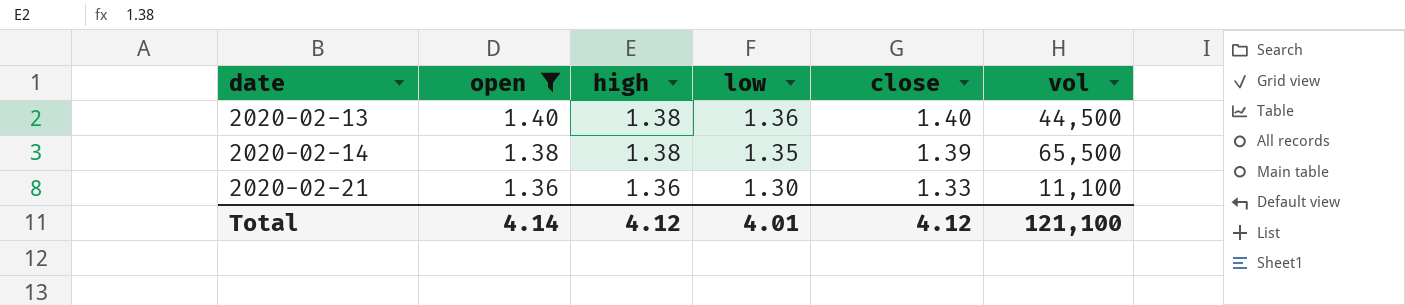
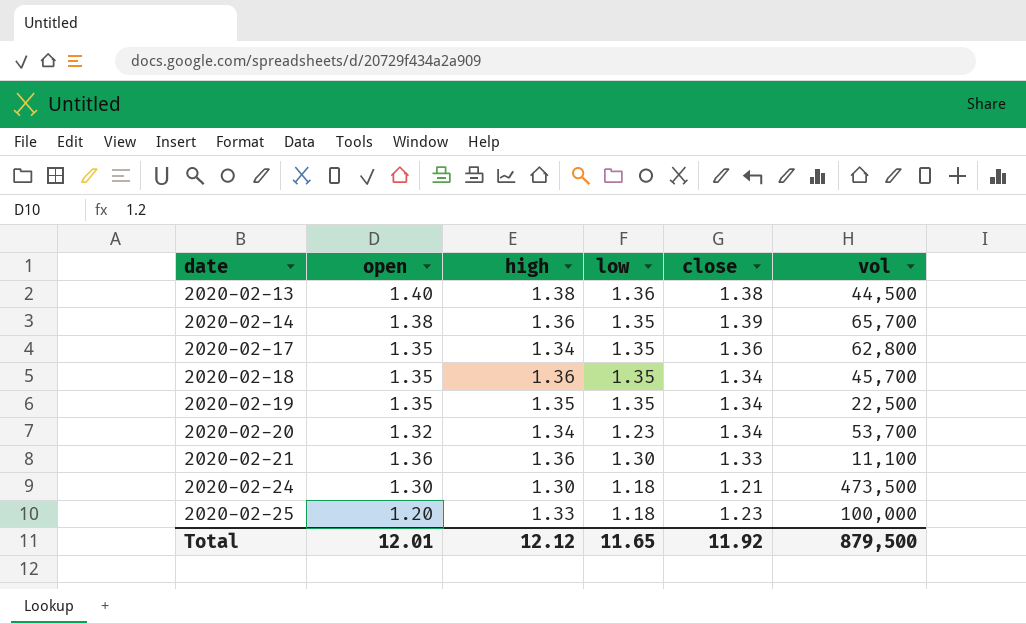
filter: open >= 1.36 -> none
2020-02-13 | close: 1.40 -> 1.38
2020-02-14 | high: 1.38 -> 1.36
2020-02-14 | vol: 65,500 -> 65,700
Total | open: 4.14 -> 12.01
Total | high: 4.12 -> 12.12
Total | low: 4.01 -> 11.65
Total | close: 4.12 -> 11.92
Total | vol: 121,100 -> 879,500

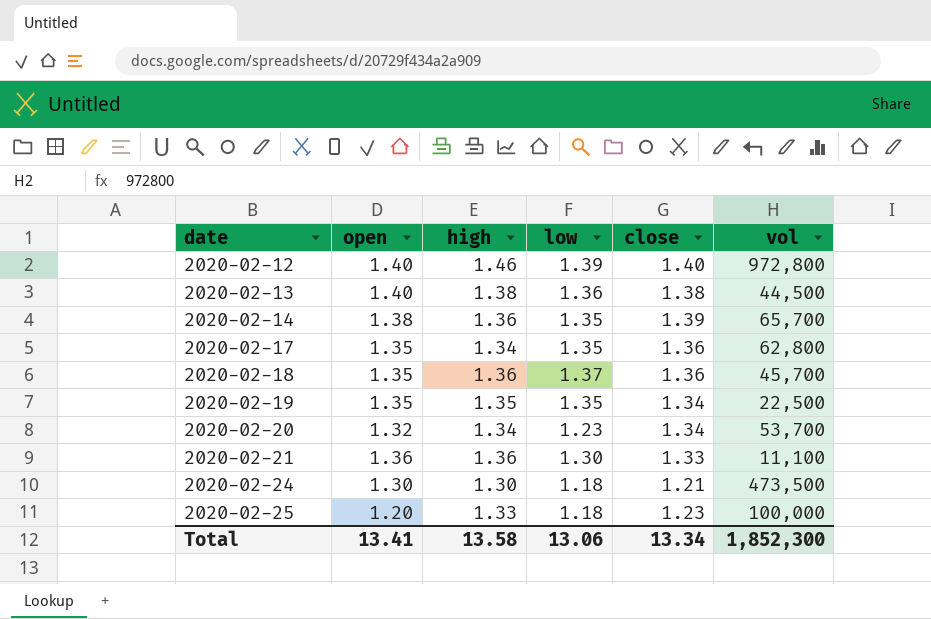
row 2020-02-12: none -> 1.40 | 1.46 | 1.39 | 1.40 | 972,800
2020-02-18 | low: 1.35 -> 1.37
2020-02-18 | close: 1.34 -> 1.36
Total | open: 12.01 -> 13.41
Total | high: 12.12 -> 13.58
Total | low: 11.65 -> 13.06
Total | close: 11.92 -> 13.34
Total | vol: 879,500 -> 1,852,300

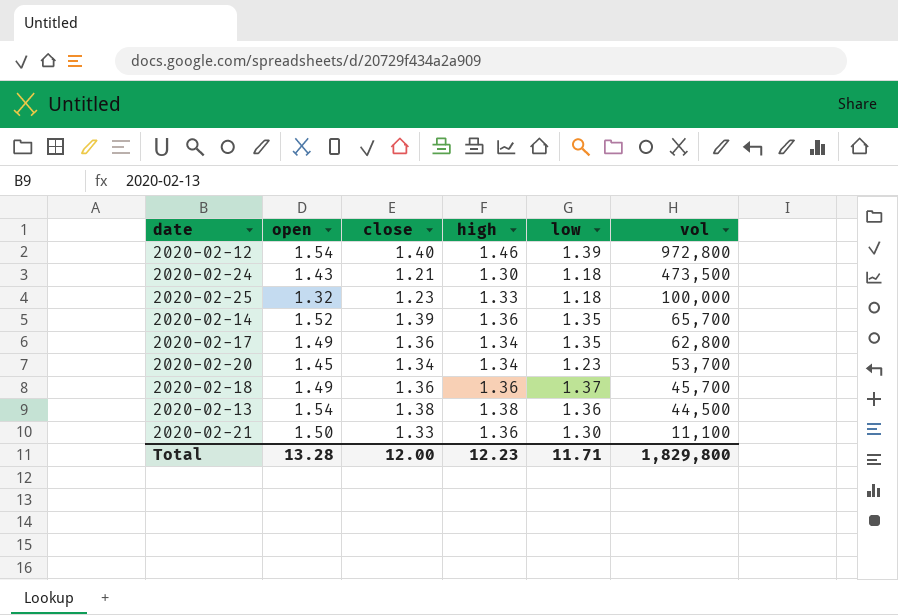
row order: date ascending -> vol descending
column close | position: 5 -> 3
row 2020-02-19: 1.35 | 1.35 | 1.35 | 1.34 | 22,500 -> none
2020-02-12 | open: 1.40 -> 1.54
2020-02-24 | open: 1.30 -> 1.43
2020-02-25 | open: 1.20 -> 1.32
2020-02-14 | open: 1.38 -> 1.52
2020-02-17 | open: 1.35 -> 1.49
2020-02-20 | open: 1.32 -> 1.45
2020-02-18 | open: 1.35 -> 1.49
2020-02-13 | open: 1.40 -> 1.54
2020-02-21 | open: 1.36 -> 1.50
Total | open: 13.41 -> 13.28
Total | close: 13.34 -> 12.00
Total | high: 13.58 -> 12.23
Total | low: 13.06 -> 11.71
Total | vol: 1,852,300 -> 1,829,800

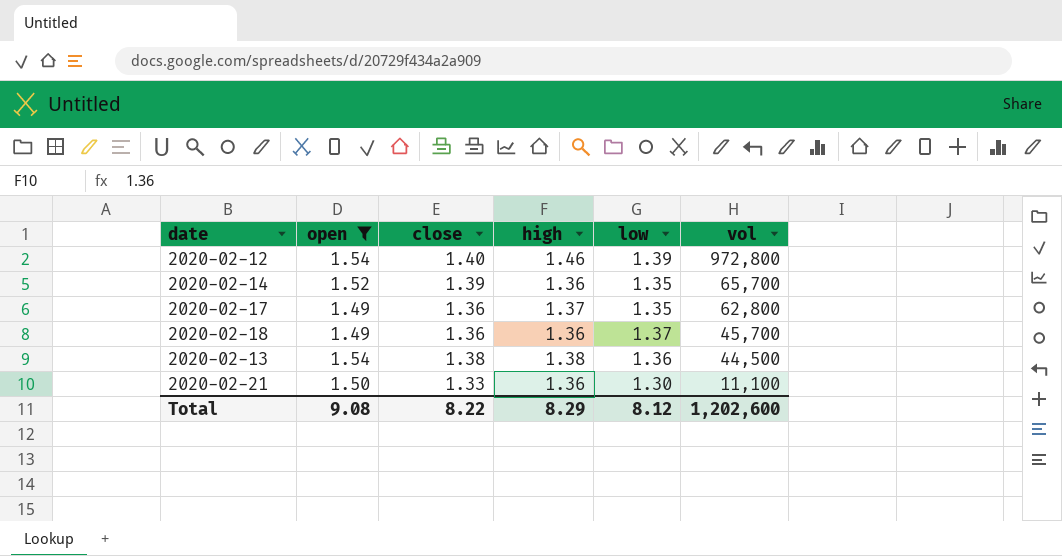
filter: none -> open >= 1.49
2020-02-17 | high: 1.34 -> 1.37
Total | open: 13.28 -> 9.08
Total | close: 12.00 -> 8.22
Total | high: 12.23 -> 8.29
Total | low: 11.71 -> 8.12
Total | vol: 1,829,800 -> 1,202,600

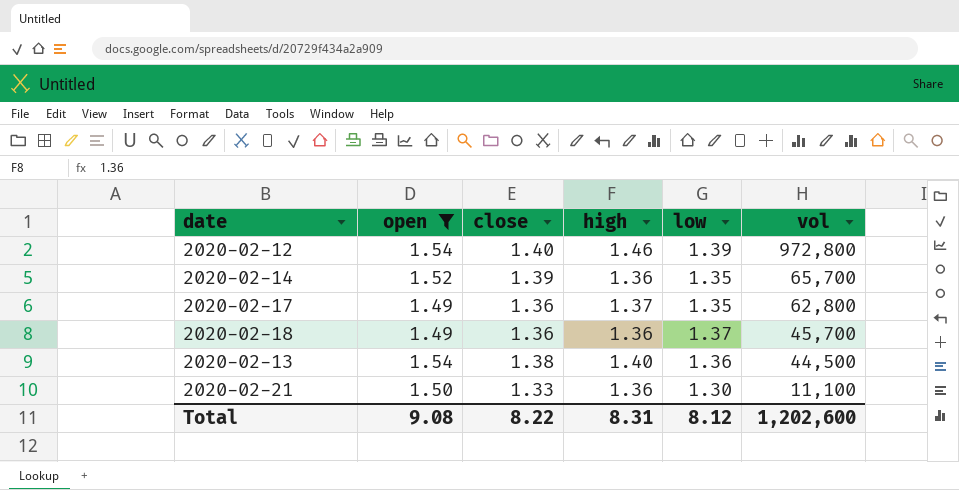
2020-02-13 | high: 1.38 -> 1.40
Total | high: 8.29 -> 8.31

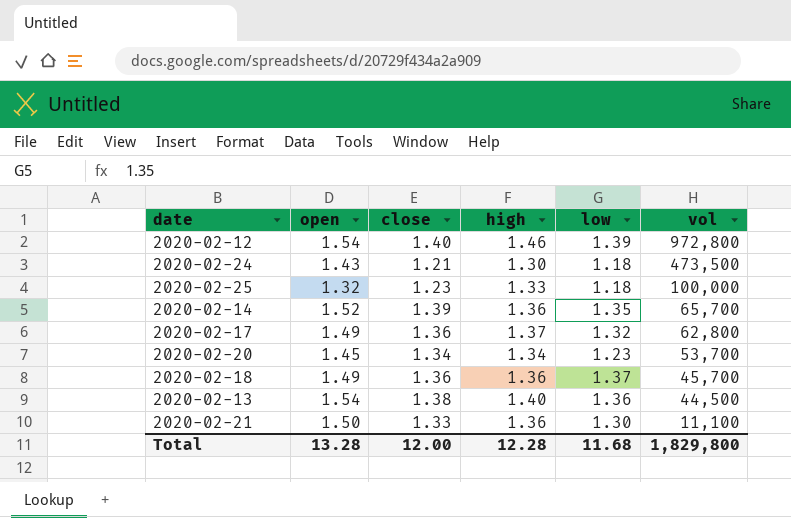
filter: open >= 1.49 -> none
2020-02-17 | low: 1.35 -> 1.32
Total | open: 9.08 -> 13.28
Total | close: 8.22 -> 12.00
Total | high: 8.31 -> 12.28
Total | low: 8.12 -> 11.68
Total | vol: 1,202,600 -> 1,829,800

